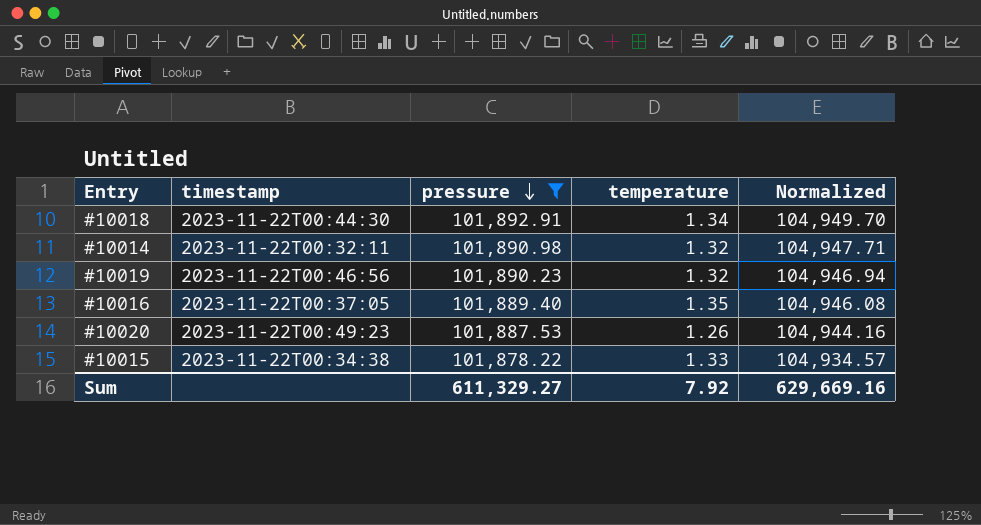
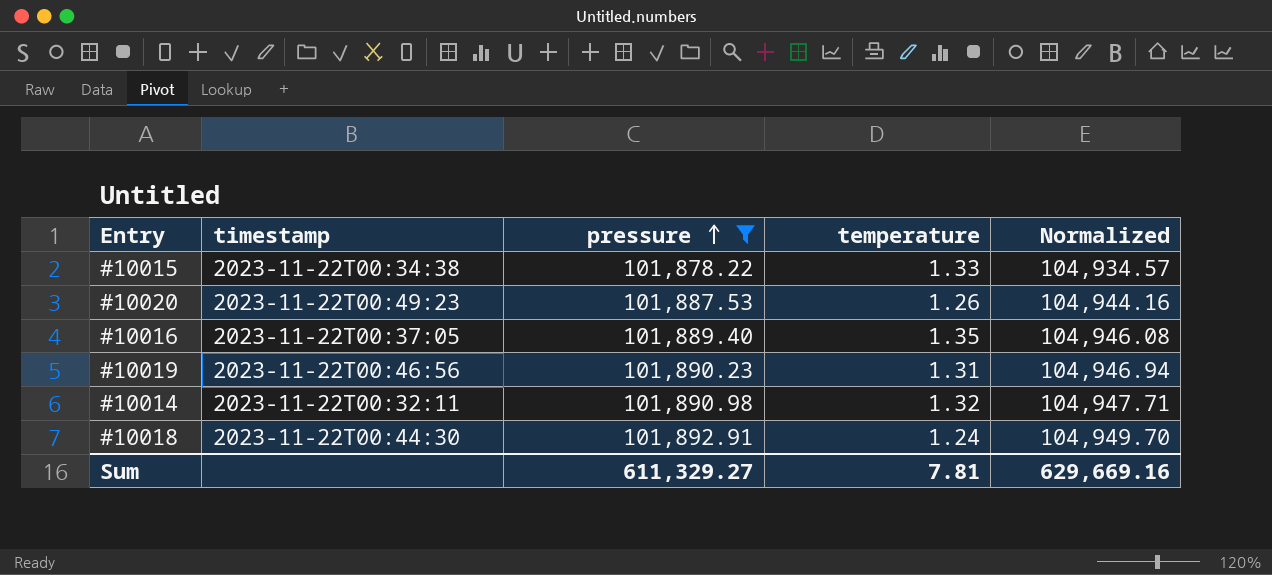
row order: pressure descending -> pressure ascending
#10019 | temperature: 1.32 -> 1.31
#10018 | temperature: 1.34 -> 1.24
Sum | temperature: 7.92 -> 7.81

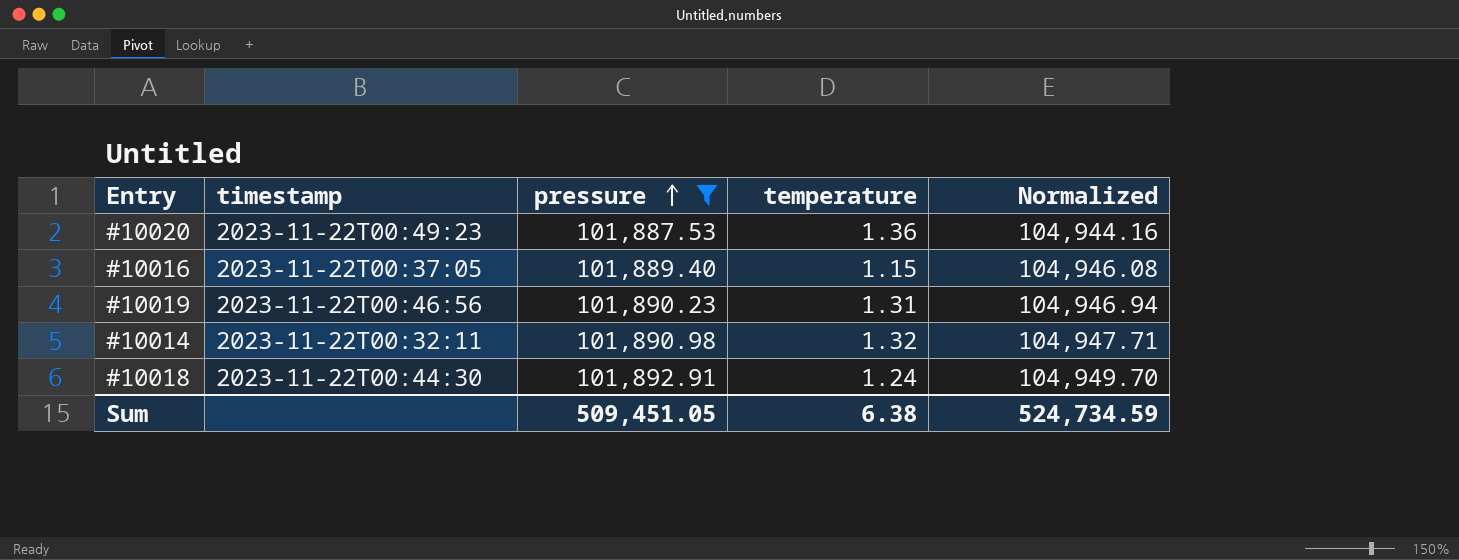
row #10015: 2023-11-22T00:34:38 | 101,878.22 | 1.33 | 104,934.57 -> none
#10020 | temperature: 1.26 -> 1.36
#10016 | temperature: 1.35 -> 1.15
Sum | pressure: 611,329.27 -> 509,451.05
Sum | temperature: 7.81 -> 6.38
Sum | Normalized: 629,669.16 -> 524,734.59

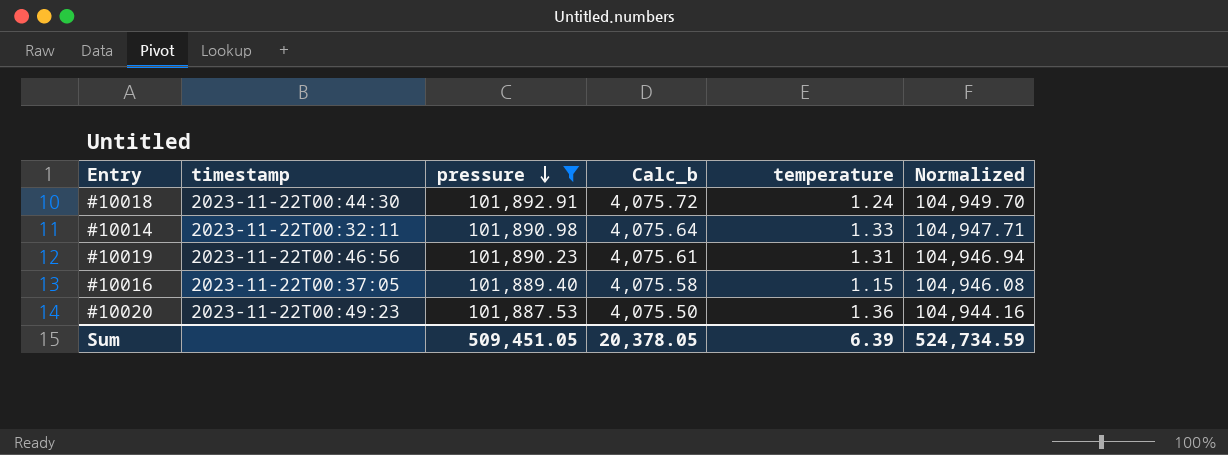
row order: pressure ascending -> pressure descending
column Calc_b | formula: none -> [pressure] * 0.04
#10014 | temperature: 1.32 -> 1.33
Sum | temperature: 6.38 -> 6.39

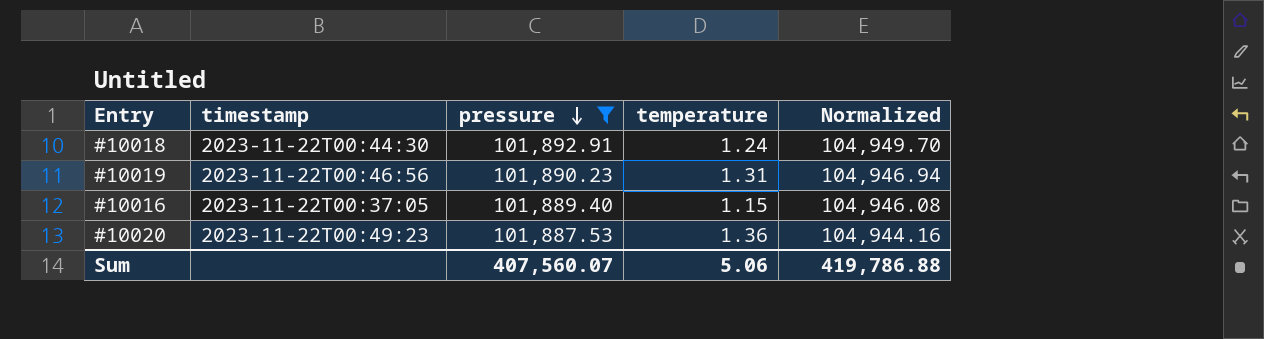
column Calc_b | formula: [pressure] * 0.04 -> none
row #10014: 2023-11-22T00:32:11 | 101,890.98 | 4,075.64 | 1.33 | 104,947.71 -> none
Sum | pressure: 509,451.05 -> 407,560.07
Sum | temperature: 6.39 -> 5.06
Sum | Normalized: 524,734.59 -> 419,786.88

